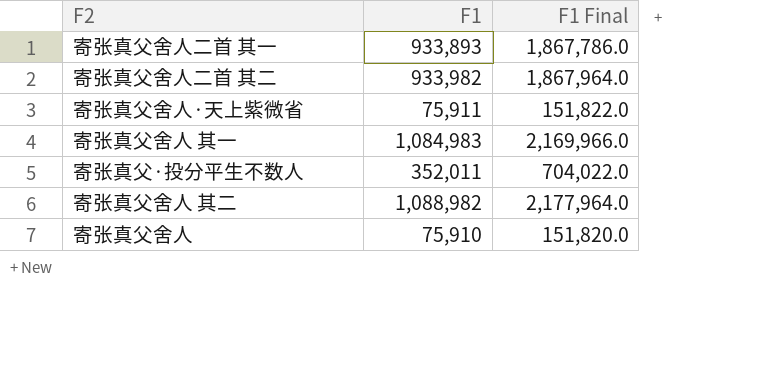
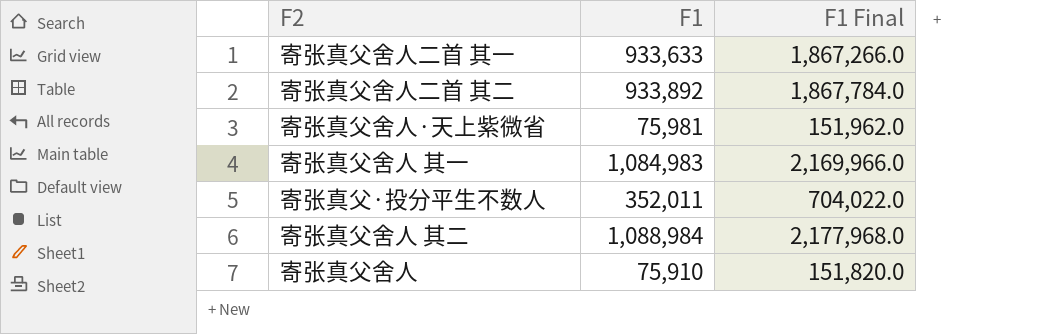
寄张真父舍人二首 其一 | F1: 933,893 -> 933,633
寄张真父舍人二首 其一 | F1 Final: 1,867,786.0 -> 1,867,266.0
寄张真父舍人二首 其二 | F1: 933,982 -> 933,892
寄张真父舍人二首 其二 | F1 Final: 1,867,964.0 -> 1,867,784.0
寄张真父舍人·天上紫微省 | F1: 75,911 -> 75,981
寄张真父舍人·天上紫微省 | F1 Final: 151,822.0 -> 151,962.0
寄张真父舍人 其二 | F1: 1,088,982 -> 1,088,984
寄张真父舍人 其二 | F1 Final: 2,177,964.0 -> 2,177,968.0

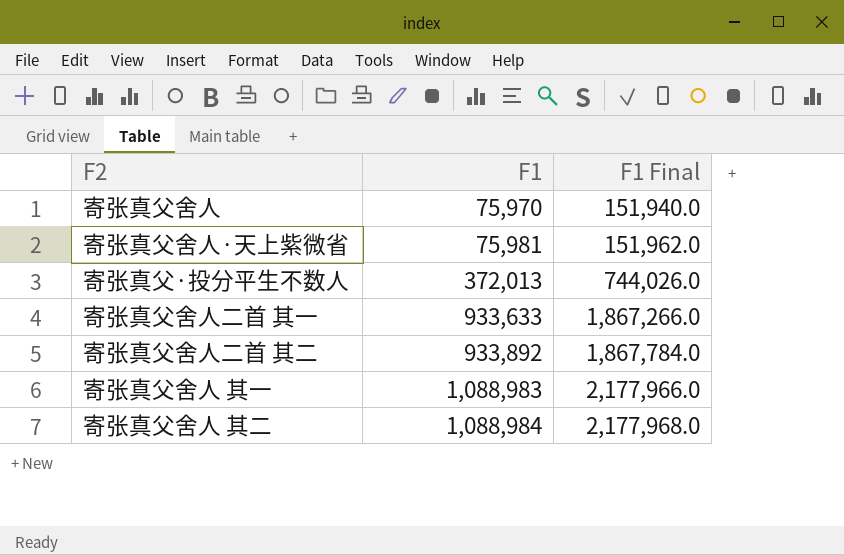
row order: none -> F1 ascending
寄张真父舍人 | F1: 75,910 -> 75,970
寄张真父舍人 | F1 Final: 151,820.0 -> 151,940.0
寄张真父·投分平生不数人 | F1: 352,011 -> 372,013
寄张真父·投分平生不数人 | F1 Final: 704,022.0 -> 744,026.0
寄张真父舍人 其一 | F1: 1,084,983 -> 1,088,983
寄张真父舍人 其一 | F1 Final: 2,169,966.0 -> 2,177,966.0

